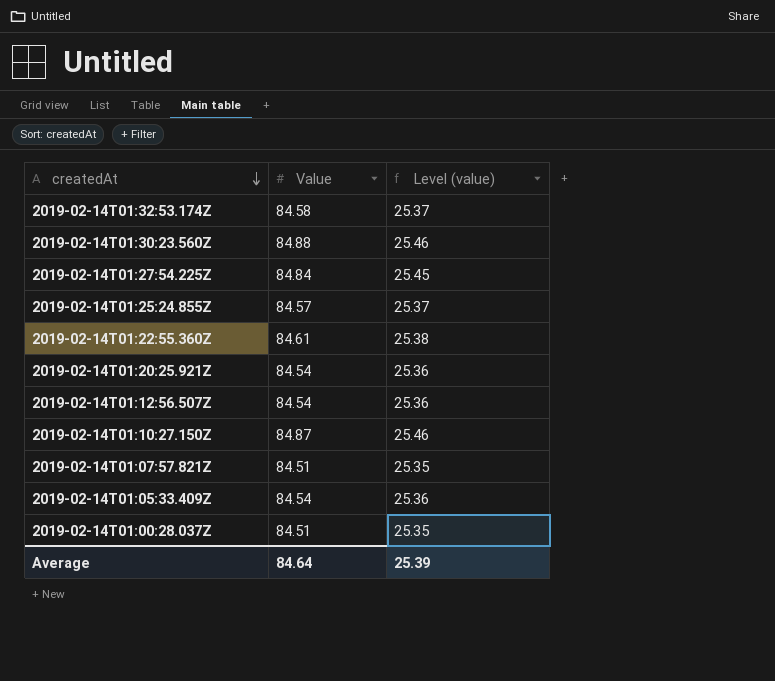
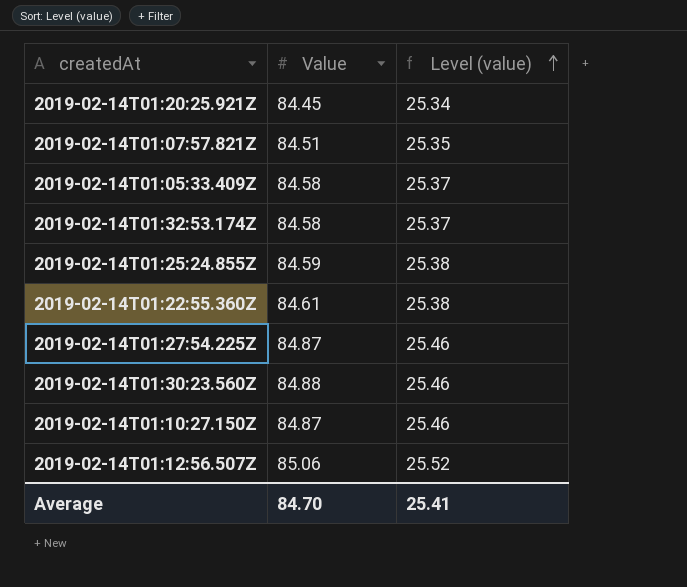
row order: createdAt descending -> Level (value) ascending
row 2019-02-14T01:00:28.037Z: 84.51 | 25.35 -> none
2019-02-14T01:20:25.921Z | Value: 84.54 -> 84.45
2019-02-14T01:20:25.921Z | Level (value): 25.36 -> 25.34
2019-02-14T01:05:33.409Z | Value: 84.54 -> 84.58
2019-02-14T01:05:33.409Z | Level (value): 25.36 -> 25.37
2019-02-14T01:25:24.855Z | Value: 84.57 -> 84.59
2019-02-14T01:25:24.855Z | Level (value): 25.37 -> 25.38
2019-02-14T01:27:54.225Z | Value: 84.84 -> 84.87
2019-02-14T01:27:54.225Z | Level (value): 25.45 -> 25.46
2019-02-14T01:12:56.507Z | Value: 84.54 -> 85.06
2019-02-14T01:12:56.507Z | Level (value): 25.36 -> 25.52
Average | Value: 84.64 -> 84.70
Average | Level (value): 25.39 -> 25.41

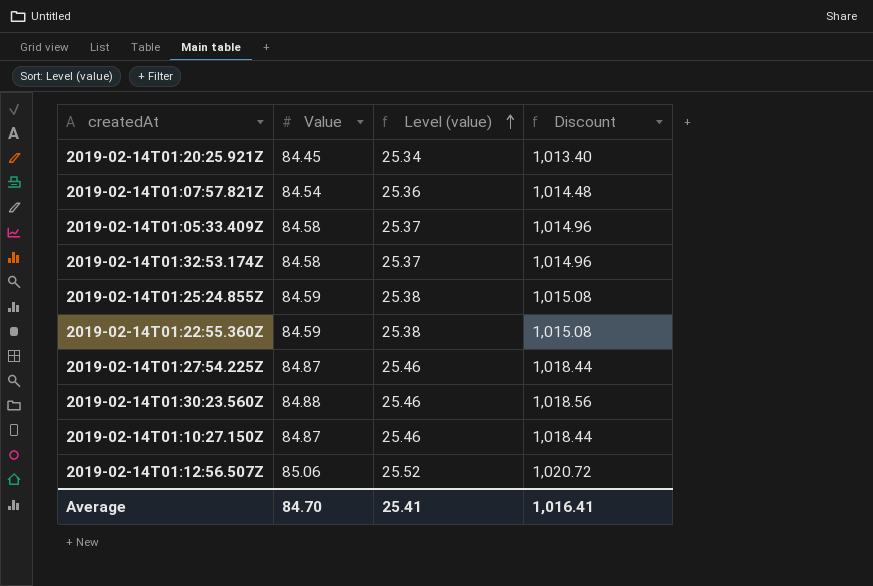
column Discount | formula: none -> [Value] * 12
2019-02-14T01:07:57.821Z | Value: 84.51 -> 84.54
2019-02-14T01:07:57.821Z | Level (value): 25.35 -> 25.36
2019-02-14T01:22:55.360Z | Value: 84.61 -> 84.59

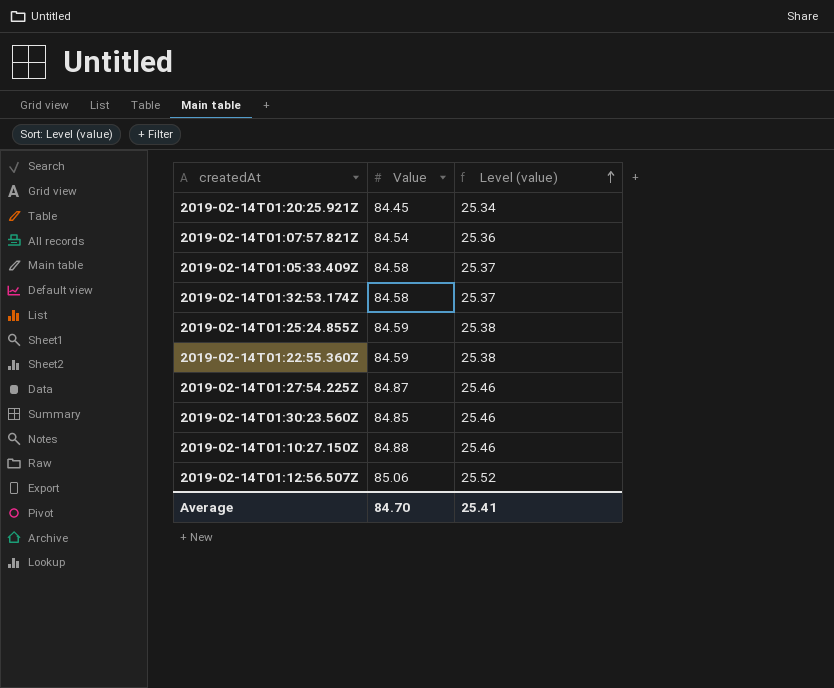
column Discount | formula: [Value] * 12 -> none
2019-02-14T01:30:23.560Z | Value: 84.88 -> 84.85
2019-02-14T01:10:27.150Z | Value: 84.87 -> 84.88

